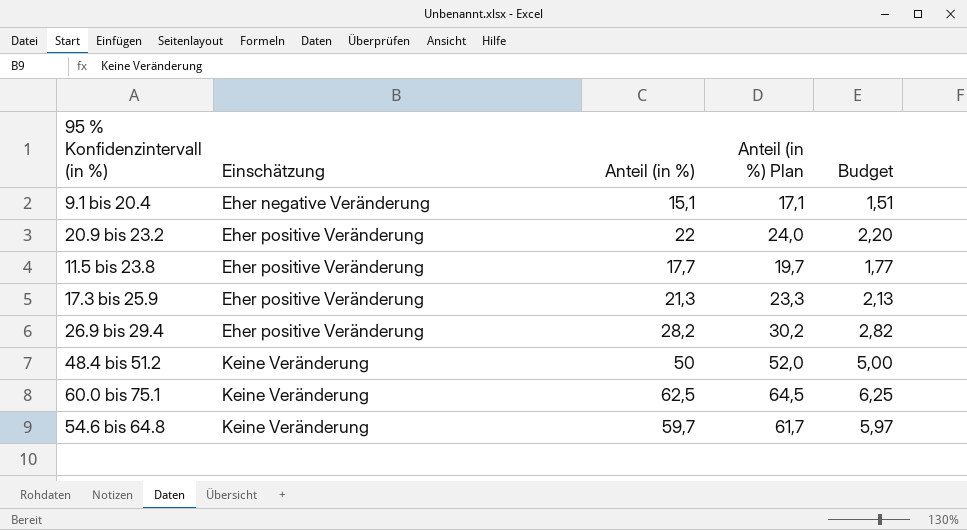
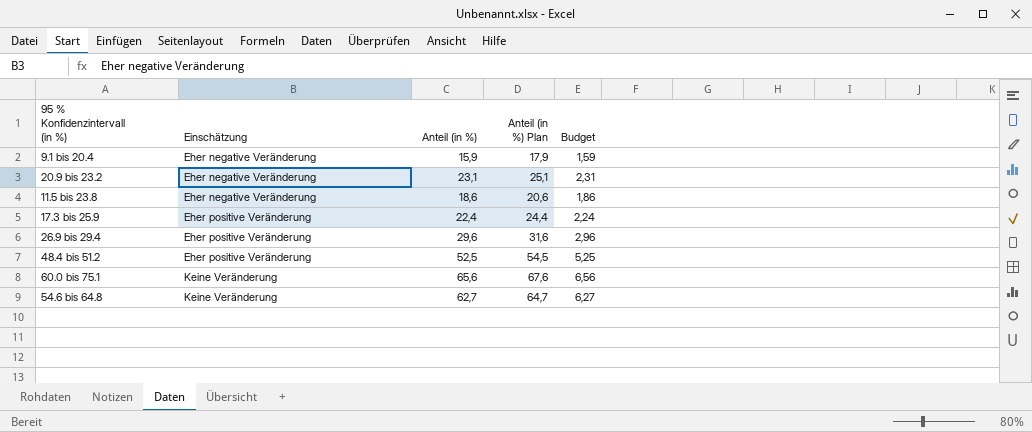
9.1 bis 20.4 | Anteil (in %): 15,1 -> 15,9
9.1 bis 20.4 | Anteil (in %) Plan: 17,1 -> 17,9
9.1 bis 20.4 | Budget: 1,51 -> 1,59
20.9 bis 23.2 | Einschätzung: Eher positive Veränderung -> Eher negative Veränderung
20.9 bis 23.2 | Anteil (in %): 22 -> 23,1
20.9 bis 23.2 | Anteil (in %) Plan: 24,0 -> 25,1
20.9 bis 23.2 | Budget: 2,20 -> 2,31
11.5 bis 23.8 | Einschätzung: Eher positive Veränderung -> Eher negative Veränderung
11.5 bis 23.8 | Anteil (in %): 17,7 -> 18,6
11.5 bis 23.8 | Anteil (in %) Plan: 19,7 -> 20,6
11.5 bis 23.8 | Budget: 1,77 -> 1,86
17.3 bis 25.9 | Anteil (in %): 21,3 -> 22,4
17.3 bis 25.9 | Anteil (in %) Plan: 23,3 -> 24,4
17.3 bis 25.9 | Budget: 2,13 -> 2,24
26.9 bis 29.4 | Anteil (in %): 28,2 -> 29,6
26.9 bis 29.4 | Anteil (in %) Plan: 30,2 -> 31,6
26.9 bis 29.4 | Budget: 2,82 -> 2,96
48.4 bis 51.2 | Einschätzung: Keine Veränderung -> Eher positive Veränderung
48.4 bis 51.2 | Anteil (in %): 50 -> 52,5
48.4 bis 51.2 | Anteil (in %) Plan: 52,0 -> 54,5
48.4 bis 51.2 | Budget: 5,00 -> 5,25
60.0 bis 75.1 | Anteil (in %): 62,5 -> 65,6
60.0 bis 75.1 | Anteil (in %) Plan: 64,5 -> 67,6
60.0 bis 75.1 | Budget: 6,25 -> 6,56
54.6 bis 64.8 | Anteil (in %): 59,7 -> 62,7
54.6 bis 64.8 | Anteil (in %) Plan: 61,7 -> 64,7
54.6 bis 64.8 | Budget: 5,97 -> 6,27

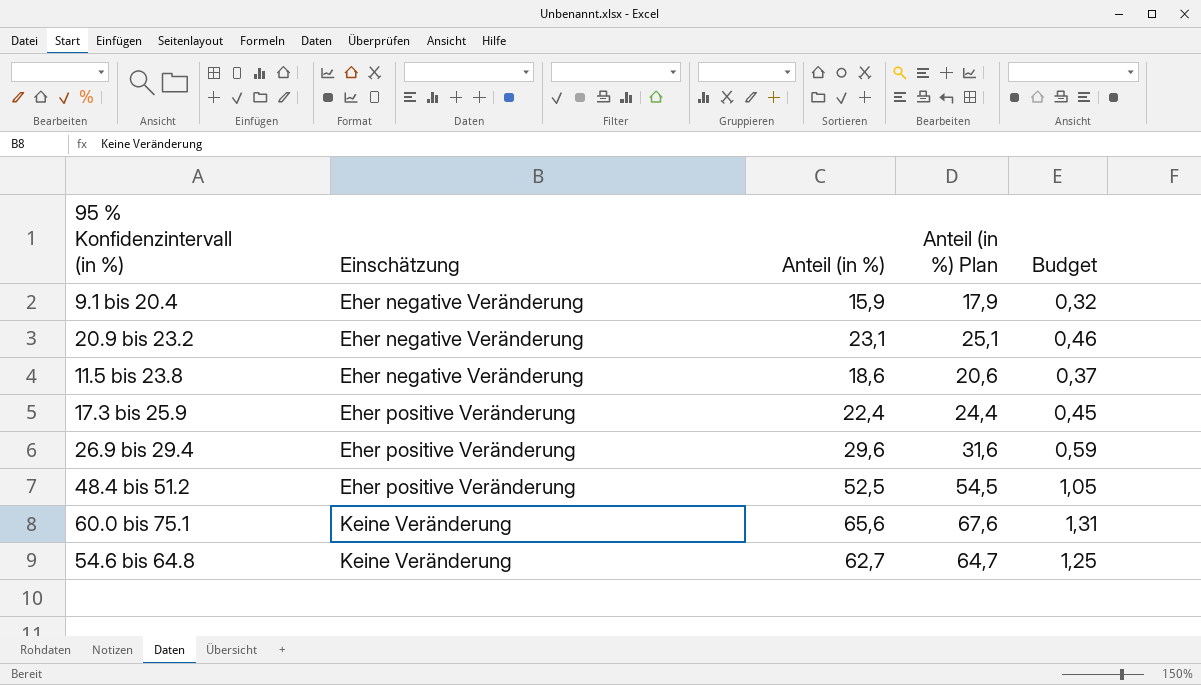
column Budget | formula: [Anteil (in %)] * 0,1 -> [Anteil (in %)] * 0,02

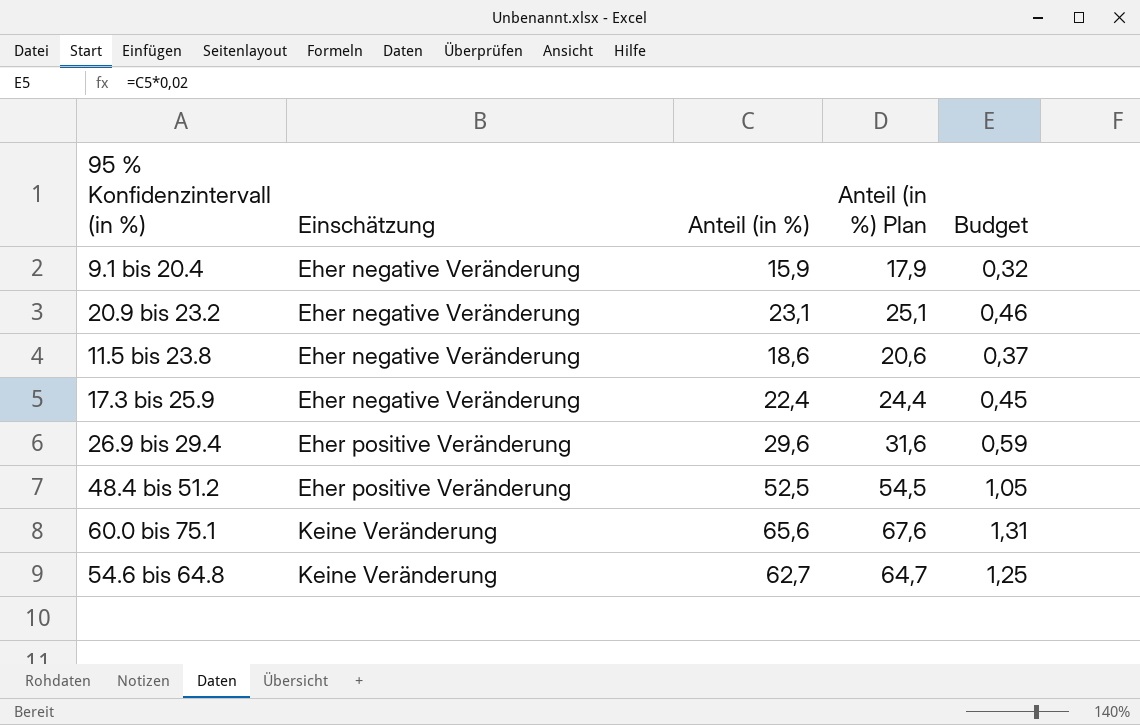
17.3 bis 25.9 | Einschätzung: Eher positive Veränderung -> Eher negative Veränderung

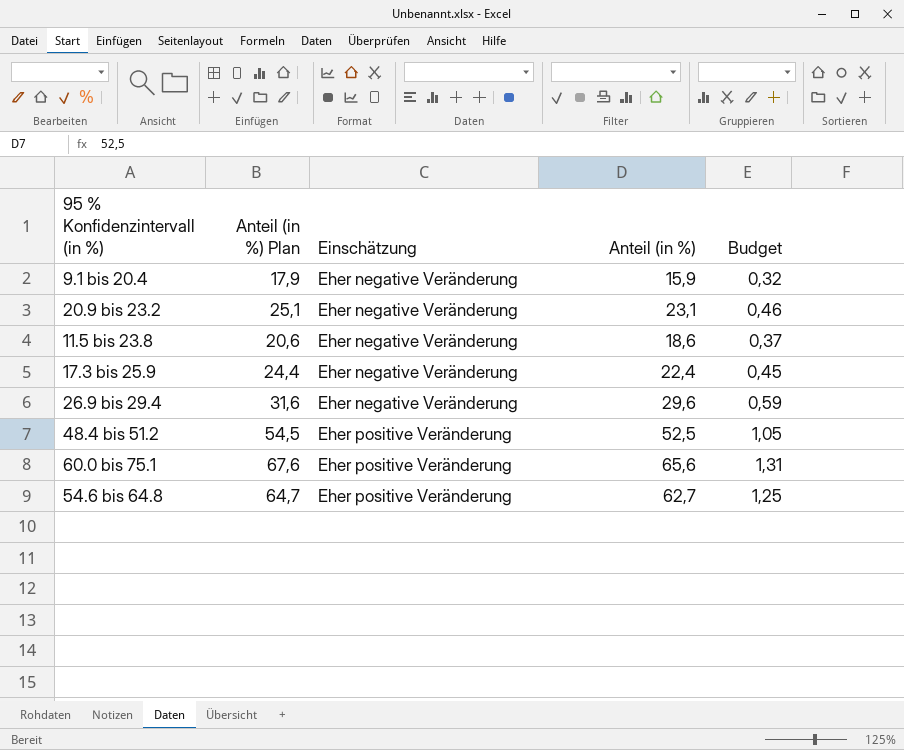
column Anteil (in %) Plan | position: 4 -> 2
26.9 bis 29.4 | Einschätzung: Eher positive Veränderung -> Eher negative Veränderung
60.0 bis 75.1 | Einschätzung: Keine Veränderung -> Eher positive Veränderung
54.6 bis 64.8 | Einschätzung: Keine Veränderung -> Eher positive Veränderung

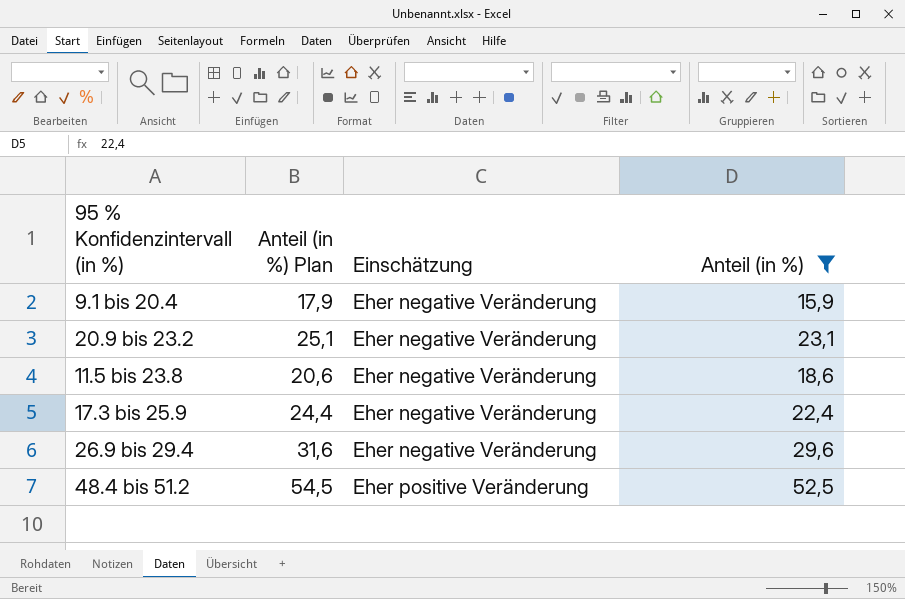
filter: none -> Anteil (in %) <= 52,5
column Budget | formula: [Anteil (in %)] * 0,02 -> none

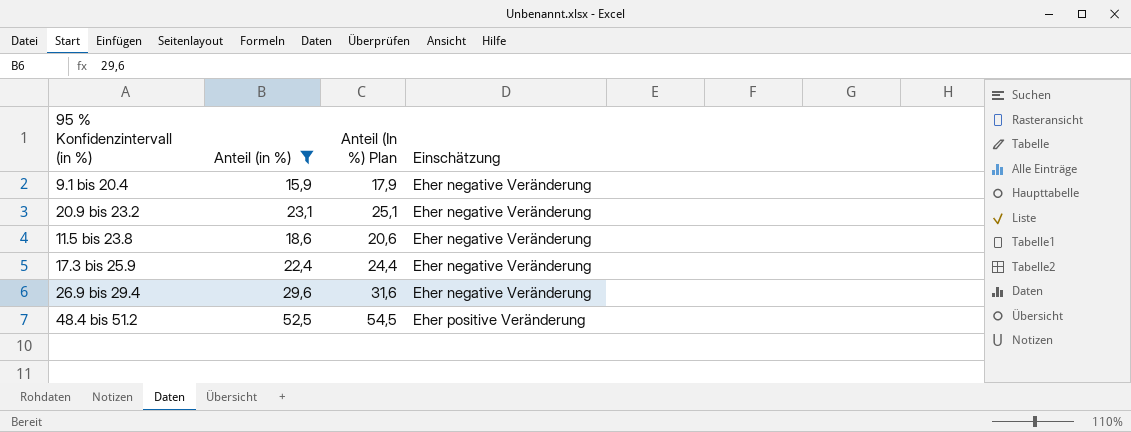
column Anteil (in %) | position: 4 -> 2
column name: Anteil (in %) Plan -> Anteil (In %) Plan

